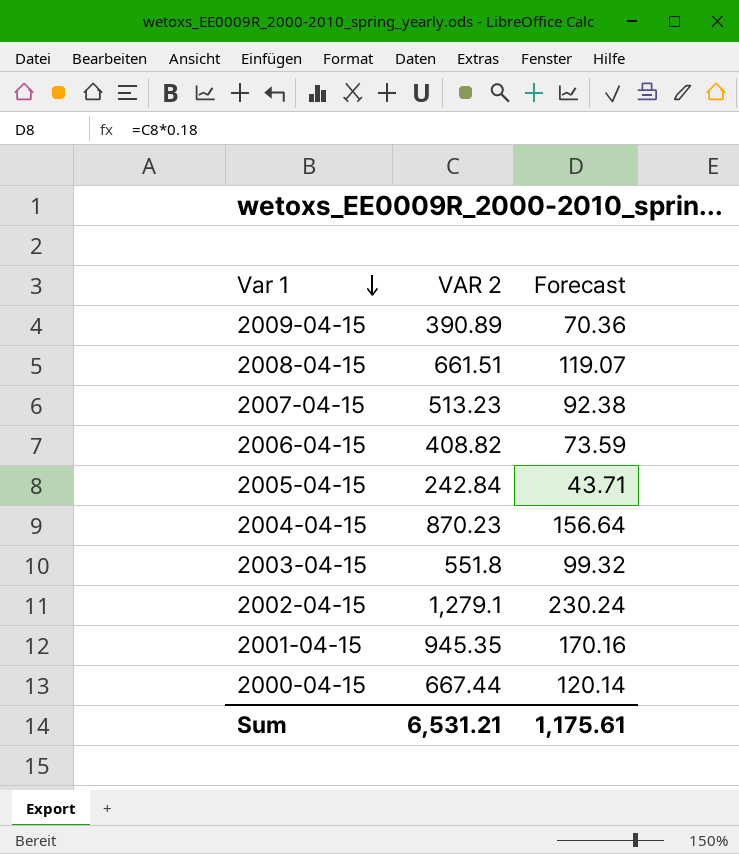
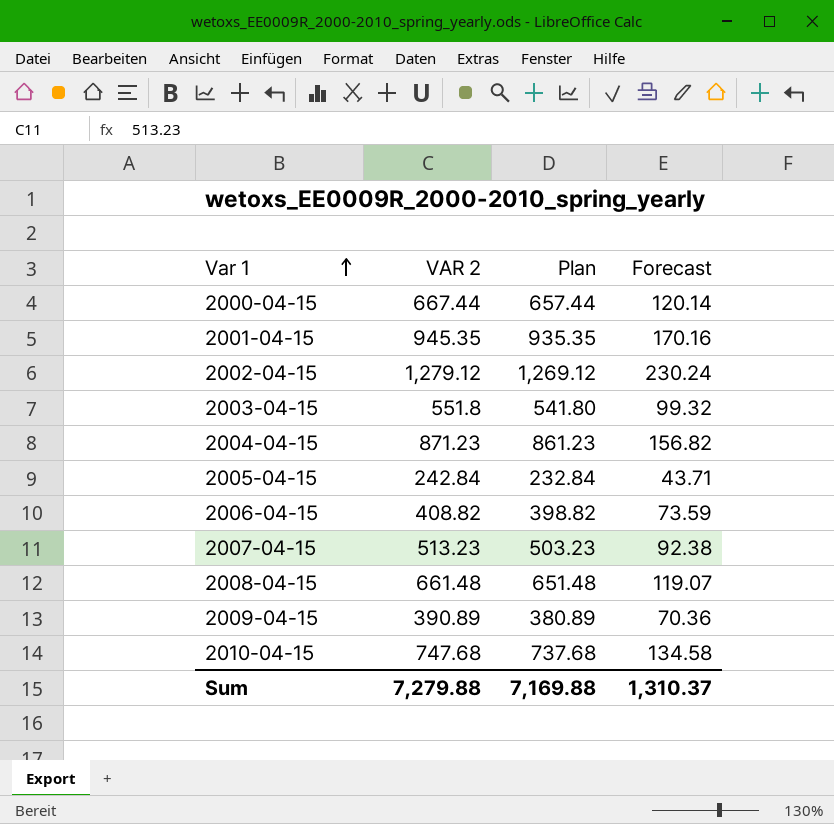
row order: Var 1 descending -> Var 1 ascending
column Plan | formula: none -> [VAR 2] - 10
2002-04-15 | VAR 2: 1,279.1 -> 1,279.12
2004-04-15 | VAR 2: 870.23 -> 871.23
2004-04-15 | Forecast: 156.64 -> 156.82
2008-04-15 | VAR 2: 661.51 -> 661.48
row 2010-04-15: none -> 747.68 | 737.68 | 134.58
Sum | VAR 2: 6,531.21 -> 7,279.88
Sum | Forecast: 1,175.61 -> 1,310.37

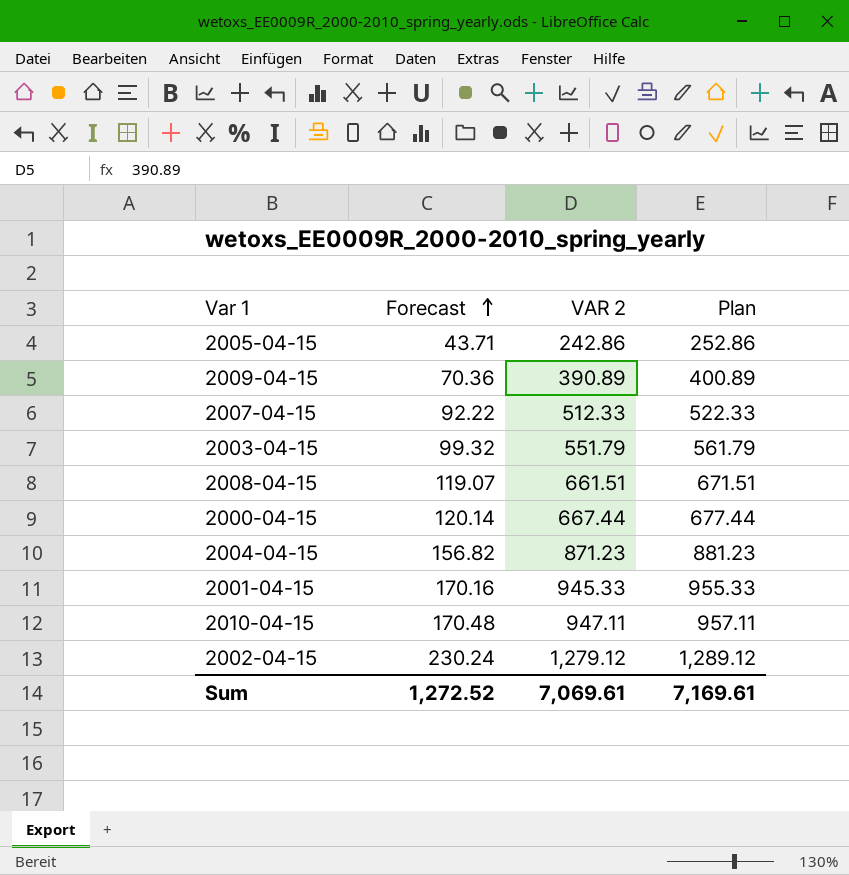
row order: Var 1 ascending -> Forecast ascending
column Forecast | position: 4 -> 2
column Plan | formula: [VAR 2] - 10 -> [VAR 2] + 10
row 2006-04-15: 408.82 | 398.82 | 73.59 -> none
2005-04-15 | VAR 2: 242.84 -> 242.86
2007-04-15 | Forecast: 92.38 -> 92.22
2007-04-15 | VAR 2: 513.23 -> 512.33
2003-04-15 | VAR 2: 551.8 -> 551.79
2008-04-15 | VAR 2: 661.48 -> 661.51
2001-04-15 | VAR 2: 945.35 -> 945.33
2010-04-15 | Forecast: 134.58 -> 170.48
2010-04-15 | VAR 2: 747.68 -> 947.11
Sum | Forecast: 1,310.37 -> 1,272.52
Sum | VAR 2: 7,279.88 -> 7,069.61
Sum | Plan: 7,169.88 -> 7,169.61

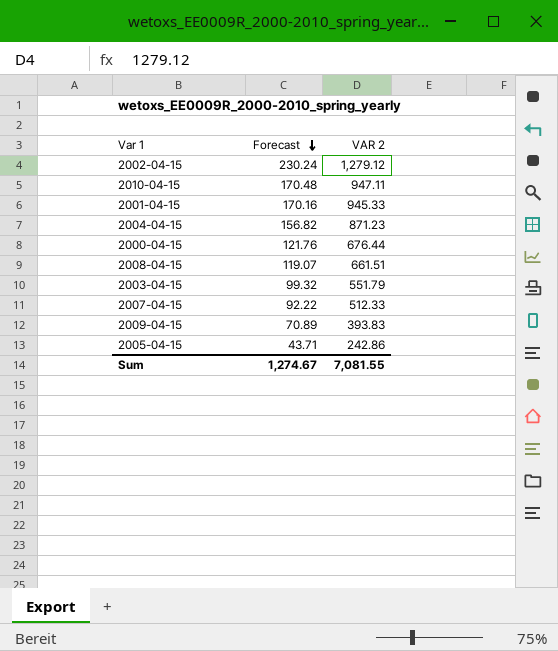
row order: Forecast ascending -> Forecast descending
column Plan | formula: [VAR 2] + 10 -> none
2000-04-15 | Forecast: 120.14 -> 121.76
2000-04-15 | VAR 2: 667.44 -> 676.44
2009-04-15 | Forecast: 70.36 -> 70.89
2009-04-15 | VAR 2: 390.89 -> 393.83
Sum | Forecast: 1,272.52 -> 1,274.67
Sum | VAR 2: 7,069.61 -> 7,081.55

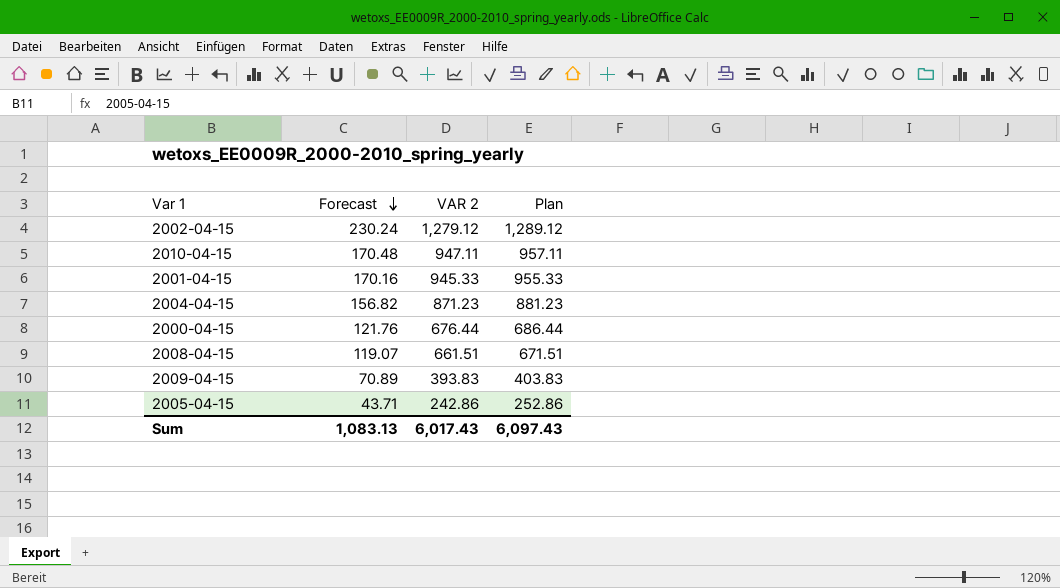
column Plan | formula: none -> [VAR 2] + 10
row 2003-04-15: 99.32 | 551.79 -> none
row 2007-04-15: 92.22 | 512.33 -> none
Sum | Forecast: 1,274.67 -> 1,083.13
Sum | VAR 2: 7,081.55 -> 6,017.43

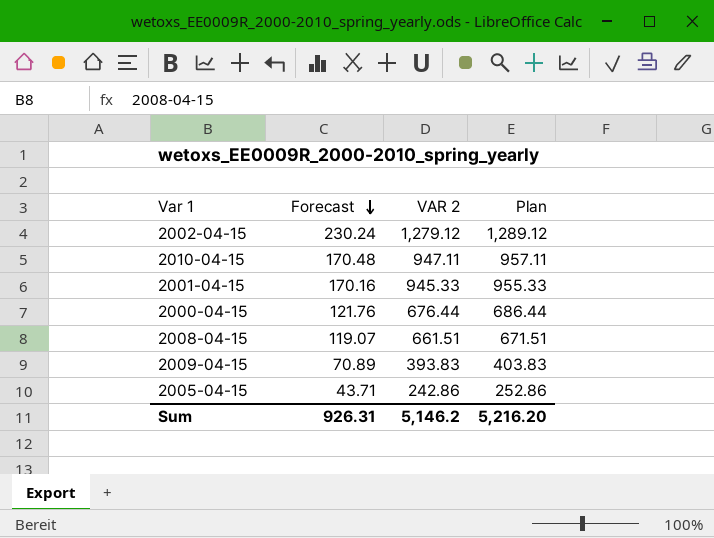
row 2004-04-15: 156.82 | 871.23 | 881.23 -> none
Sum | Forecast: 1,083.13 -> 926.31
Sum | VAR 2: 6,017.43 -> 5,146.2
Sum | Plan: 6,097.43 -> 5,216.20

